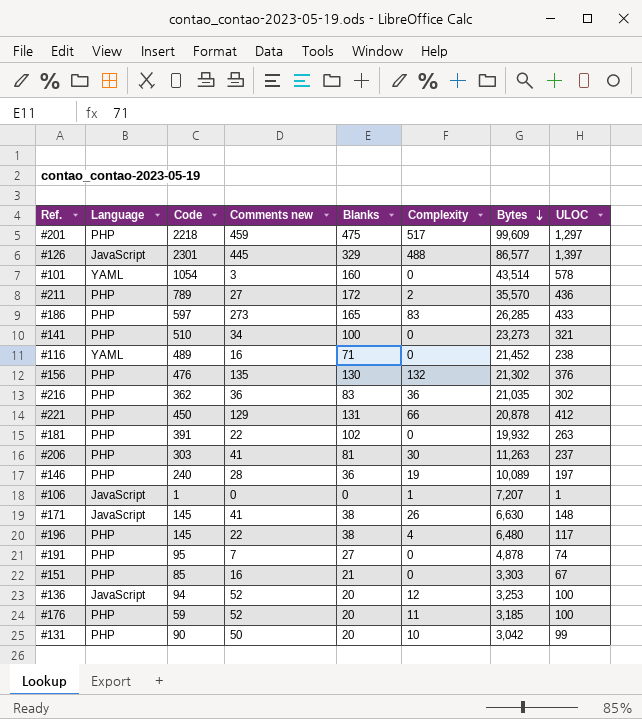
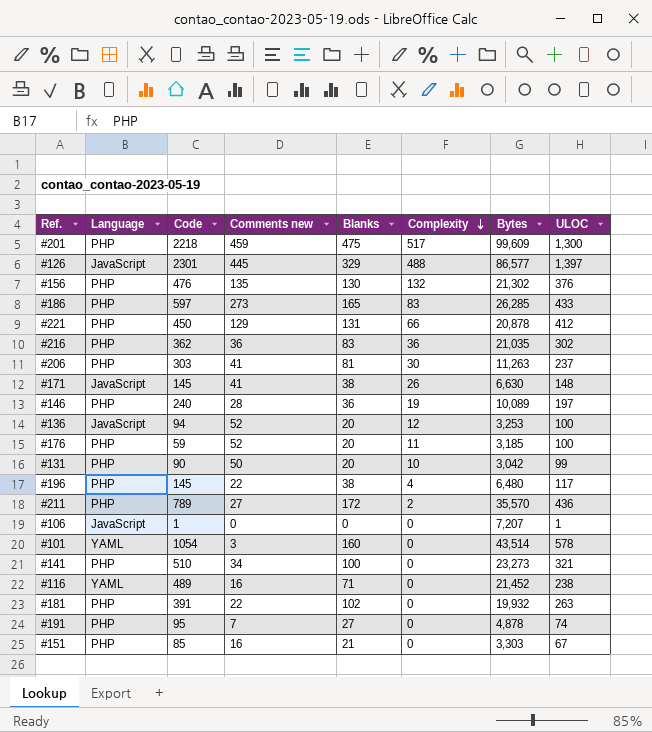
row order: Bytes descending -> Complexity descending
#201 | ULOC: 1,297 -> 1,300
#106 | Complexity: 1 -> 0

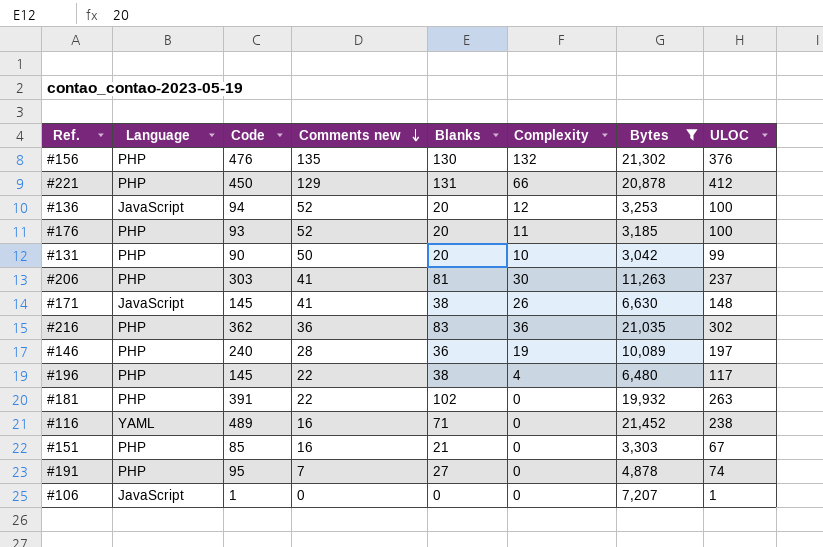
filter: none -> Bytes <= 21,452
row order: Complexity descending -> Comments new descending
#176 | Code: 59 -> 93

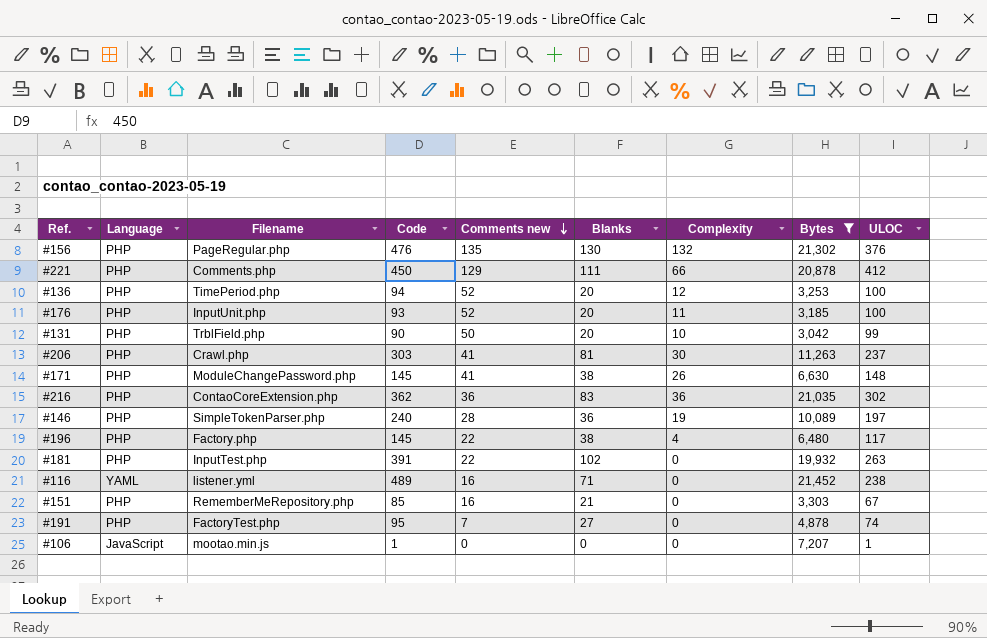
column Filename | position: none -> 3
#221 | Blanks: 131 -> 111
#136 | Language: JavaScript -> PHP
#171 | Language: JavaScript -> PHP

